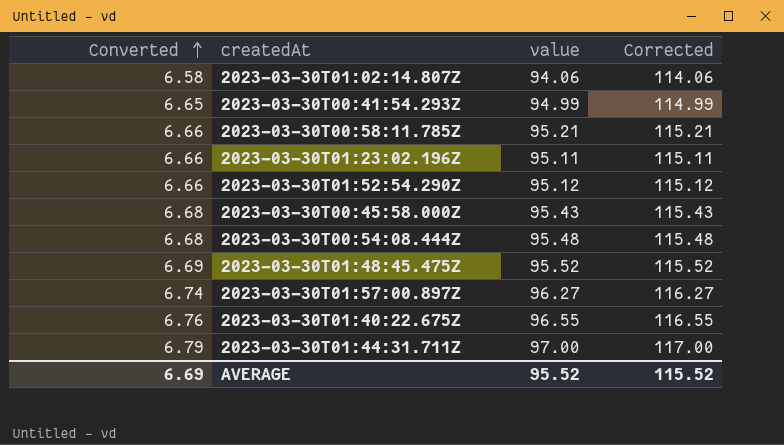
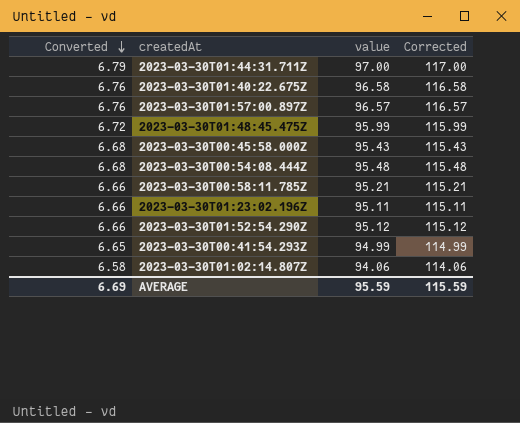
row order: Converted ascending -> Converted descending
2023-03-30T01:40:22.675Z | value: 96.55 -> 96.58
2023-03-30T01:40:22.675Z | Corrected: 116.55 -> 116.58
2023-03-30T01:57:00.897Z | Converted: 6.74 -> 6.76
2023-03-30T01:57:00.897Z | value: 96.27 -> 96.57
2023-03-30T01:57:00.897Z | Corrected: 116.27 -> 116.57
2023-03-30T01:48:45.475Z | Converted: 6.69 -> 6.72
2023-03-30T01:48:45.475Z | value: 95.52 -> 95.99
2023-03-30T01:48:45.475Z | Corrected: 115.52 -> 115.99
AVERAGE | value: 95.52 -> 95.59
AVERAGE | Corrected: 115.52 -> 115.59

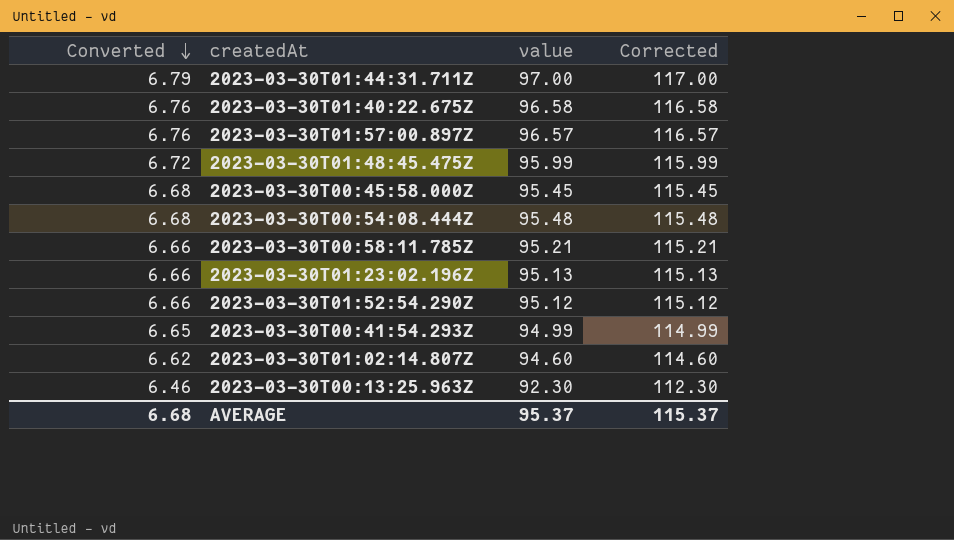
2023-03-30T00:45:58.000Z | value: 95.43 -> 95.45
2023-03-30T00:45:58.000Z | Corrected: 115.43 -> 115.45
2023-03-30T01:23:02.196Z | value: 95.11 -> 95.13
2023-03-30T01:23:02.196Z | Corrected: 115.11 -> 115.13
2023-03-30T01:02:14.807Z | Converted: 6.58 -> 6.62
2023-03-30T01:02:14.807Z | value: 94.06 -> 94.60
2023-03-30T01:02:14.807Z | Corrected: 114.06 -> 114.60
row 2023-03-30T00:13:25.963Z: none -> 6.46 | 92.30 | 112.30
AVERAGE | Converted: 6.69 -> 6.68
AVERAGE | value: 95.59 -> 95.37
AVERAGE | Corrected: 115.59 -> 115.37

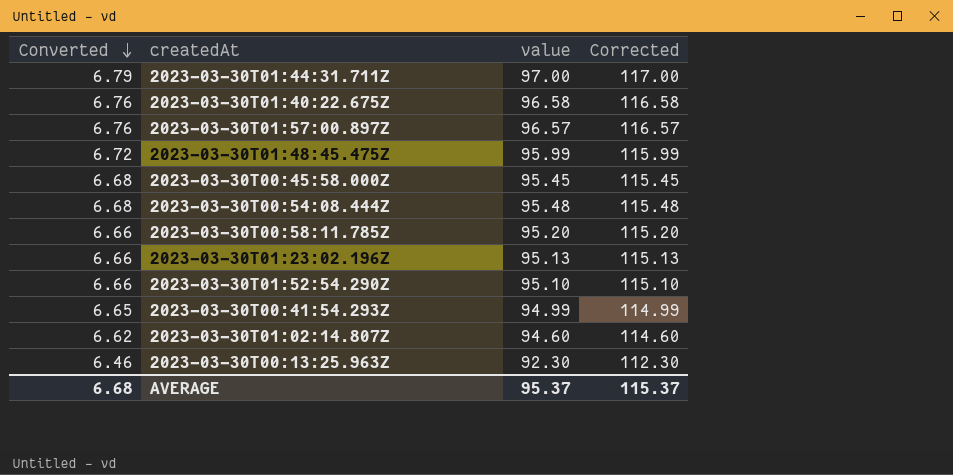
2023-03-30T00:58:11.785Z | value: 95.21 -> 95.20
2023-03-30T00:58:11.785Z | Corrected: 115.21 -> 115.20
2023-03-30T01:52:54.290Z | value: 95.12 -> 95.10
2023-03-30T01:52:54.290Z | Corrected: 115.12 -> 115.10

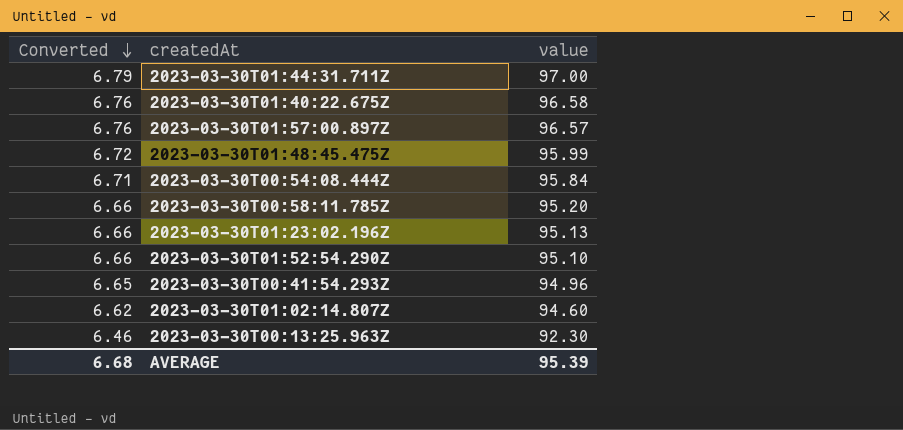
column Corrected | formula: [value] + 20 -> none
row 2023-03-30T00:45:58.000Z: 6.68 | 95.45 | 115.45 -> none
2023-03-30T00:54:08.444Z | Converted: 6.68 -> 6.71
2023-03-30T00:54:08.444Z | value: 95.48 -> 95.84
2023-03-30T00:41:54.293Z | value: 94.99 -> 94.96
AVERAGE | value: 95.37 -> 95.39

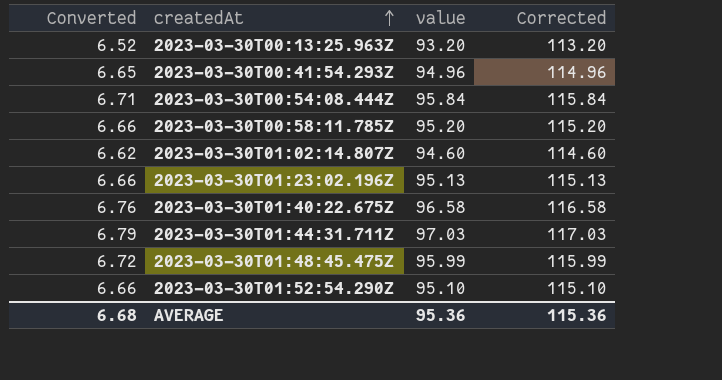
row order: Converted descending -> createdAt ascending
column Corrected | formula: none -> [value] + 20
row 2023-03-30T01:57:00.897Z: 6.76 | 96.57 -> none
2023-03-30T00:13:25.963Z | Converted: 6.46 -> 6.52
2023-03-30T00:13:25.963Z | value: 92.30 -> 93.20
2023-03-30T01:44:31.711Z | value: 97.00 -> 97.03
AVERAGE | value: 95.39 -> 95.36

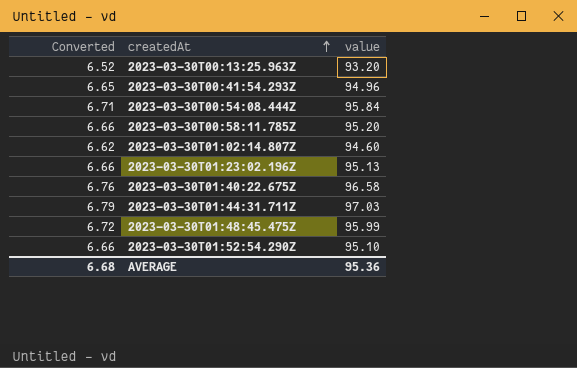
column Corrected | formula: [value] + 20 -> none

